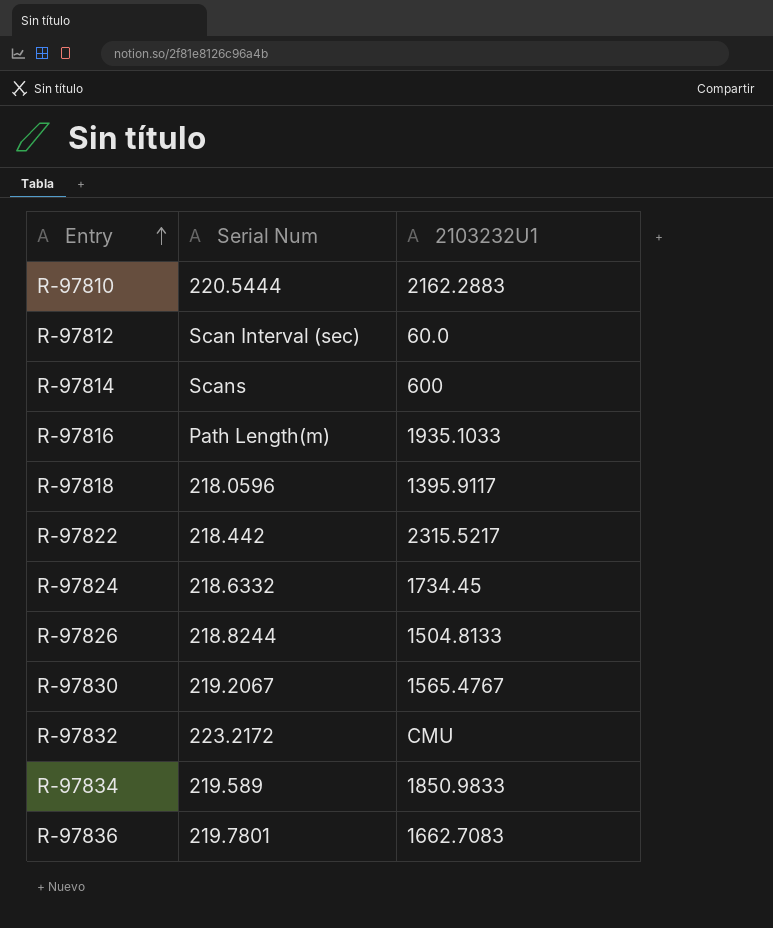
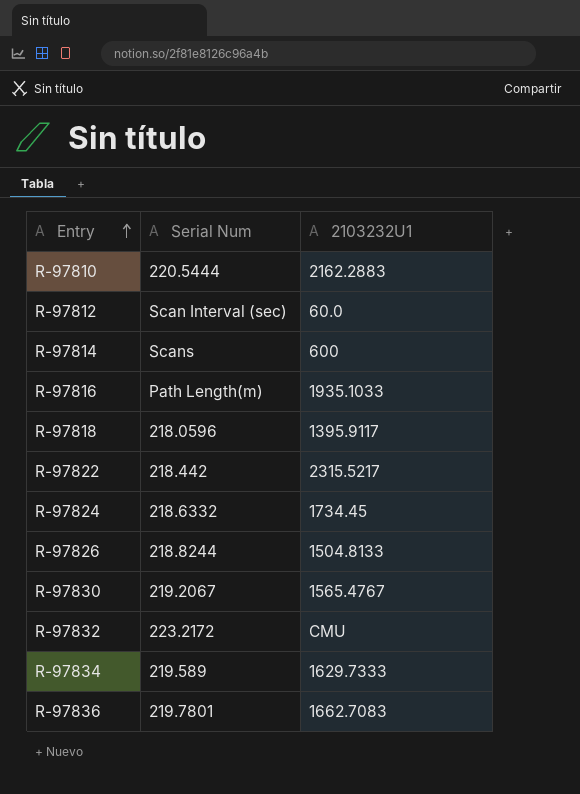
R-97834 | 2103232U1: 1850.9833 -> 1629.7333

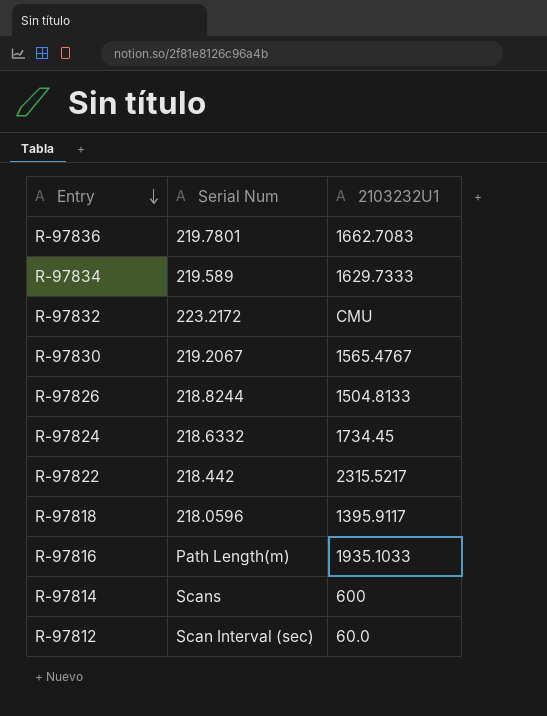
row order: Entry ascending -> Entry descending
row R-97810: 220.5444 | 2162.2883 -> none

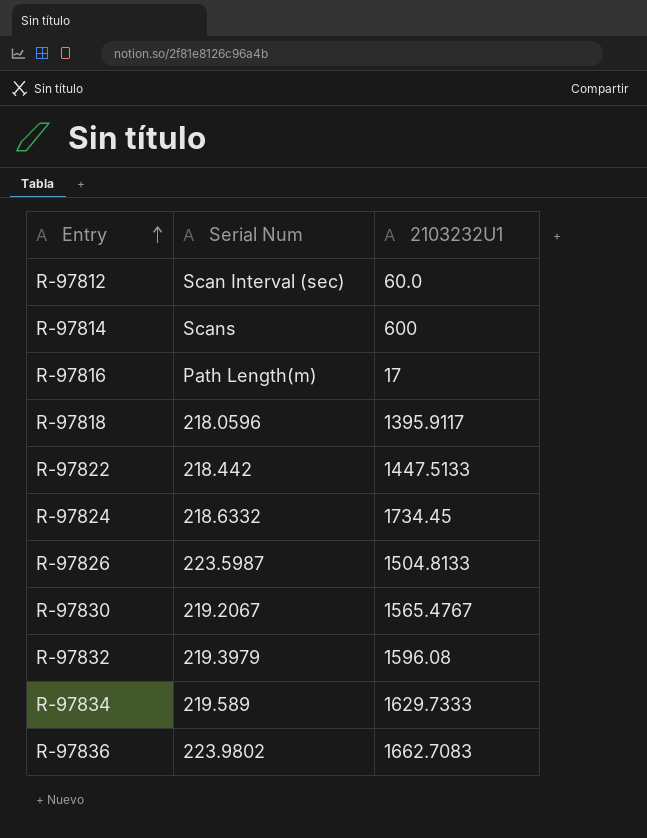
row order: Entry descending -> Entry ascending
R-97816 | 2103232U1: 1935.1033 -> 17
R-97822 | 2103232U1: 2315.5217 -> 1447.5133
R-97826 | Serial Num: 218.8244 -> 223.5987
R-97832 | Serial Num: 223.2172 -> 219.3979
R-97832 | 2103232U1: CMU -> 1596.08
R-97836 | Serial Num: 219.7801 -> 223.9802

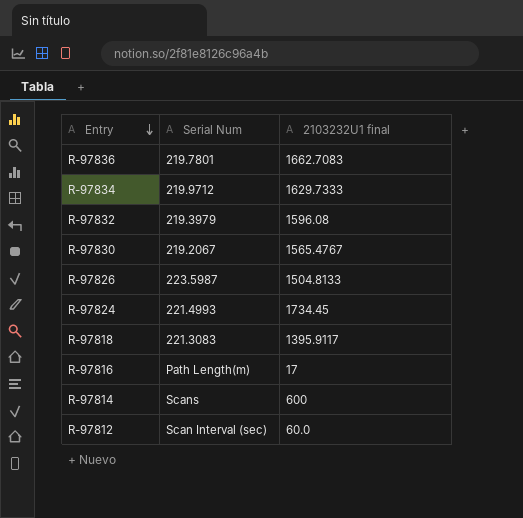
row order: Entry ascending -> Entry descending
column name: 2103232U1 -> 2103232U1 final
row R-97822: 218.442 | 1447.5133 -> none
R-97836 | Serial Num: 223.9802 -> 219.7801
R-97834 | Serial Num: 219.589 -> 219.9712
R-97824 | Serial Num: 218.6332 -> 221.4993
R-97818 | Serial Num: 218.0596 -> 221.3083

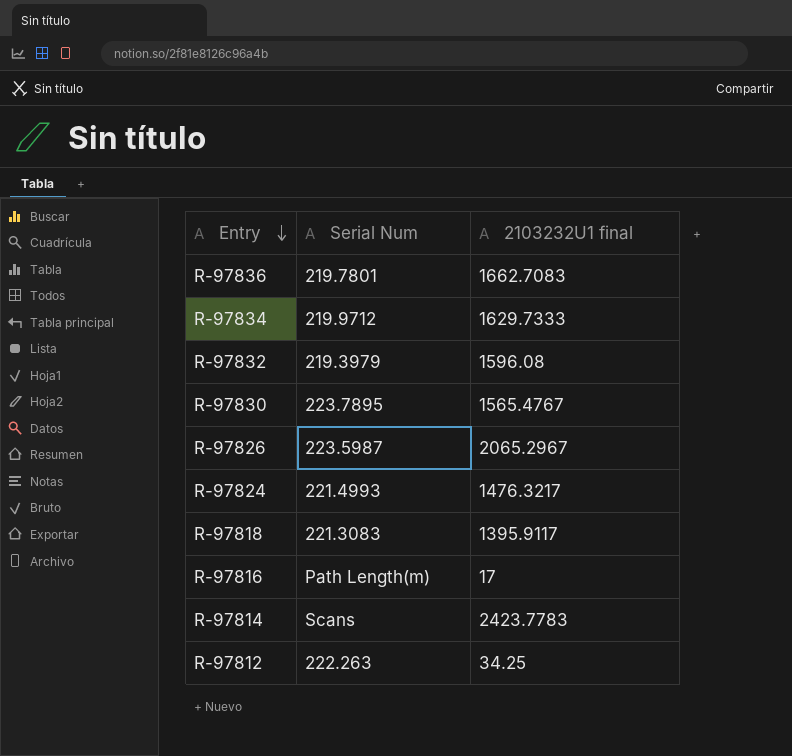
R-97830 | Serial Num: 219.2067 -> 223.7895
R-97826 | 2103232U1 final: 1504.8133 -> 2065.2967
R-97824 | 2103232U1 final: 1734.45 -> 1476.3217
R-97814 | 2103232U1 final: 600 -> 2423.7783
R-97812 | Serial Num: Scan Interval (sec) -> 222.263
R-97812 | 2103232U1 final: 60.0 -> 34.25

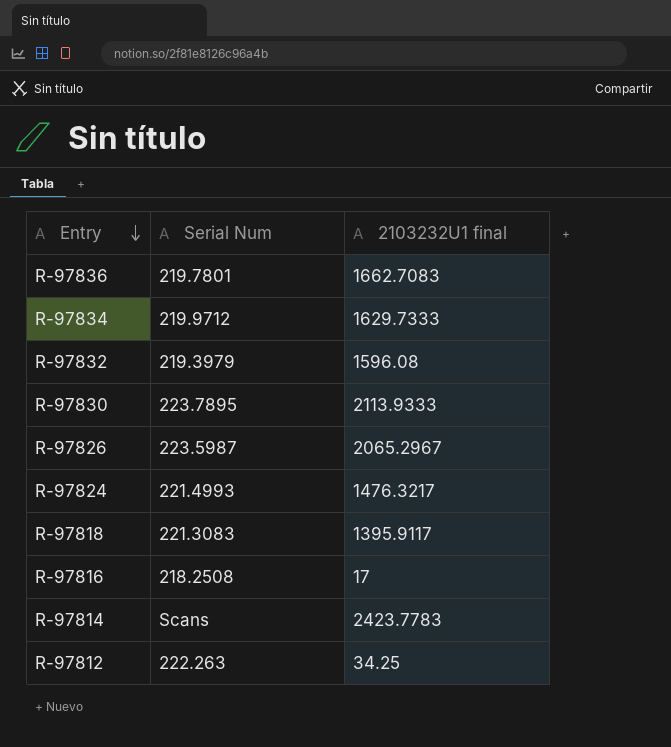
R-97830 | 2103232U1 final: 1565.4767 -> 2113.9333
R-97816 | Serial Num: Path Length(m) -> 218.2508

